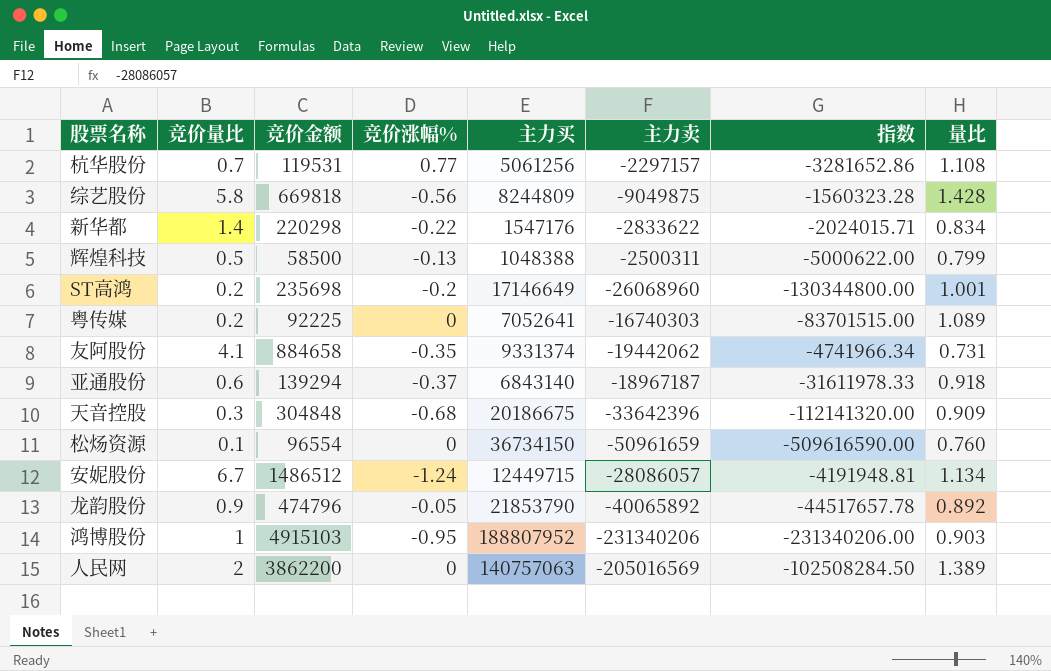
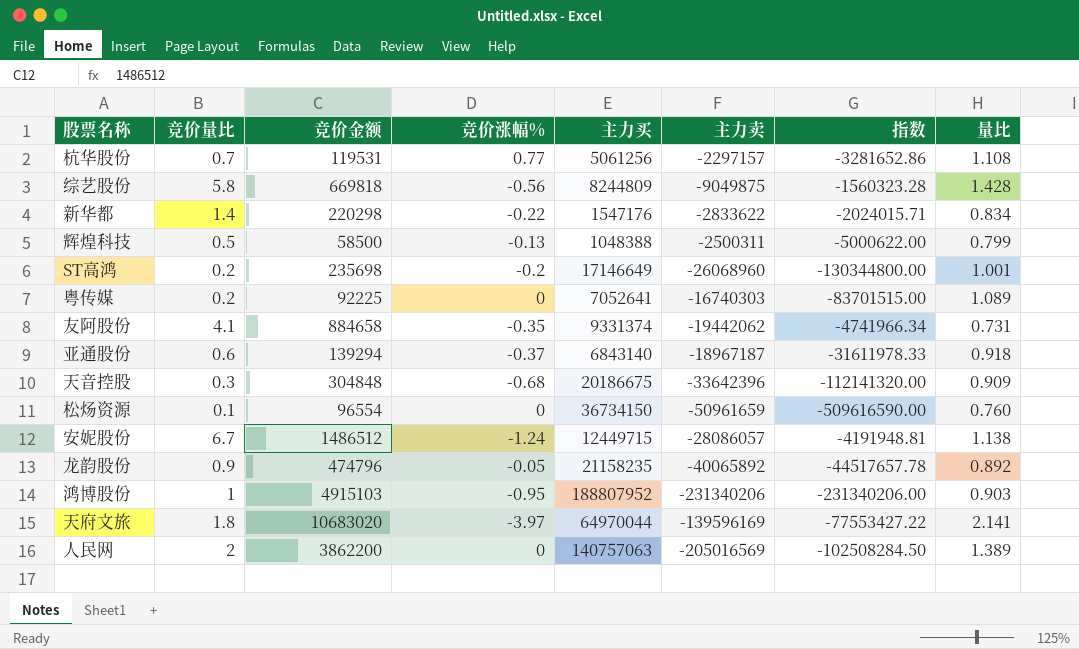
安妮股份 | 量比: 1.134 -> 1.138
龙韵股份 | 主力买: 21853790 -> 21158235
row 天府文旅: none -> 1.8 | 10683020 | -3.97 | 64970044 | -139596169 | -77553427.22 | 2.141

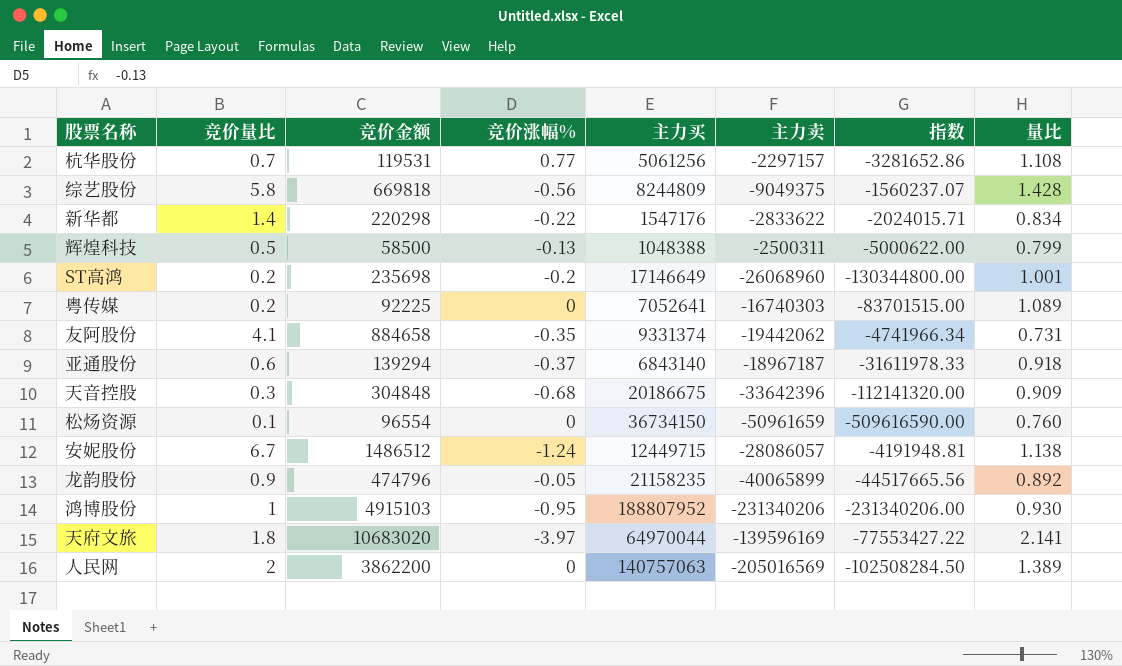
综艺股份 | 主力卖: -9049875 -> -9049375
综艺股份 | 指数: -1560323.28 -> -1560237.07
龙韵股份 | 主力卖: -40065892 -> -40065899
龙韵股份 | 指数: -44517657.78 -> -44517665.56
鸿博股份 | 量比: 0.903 -> 0.930

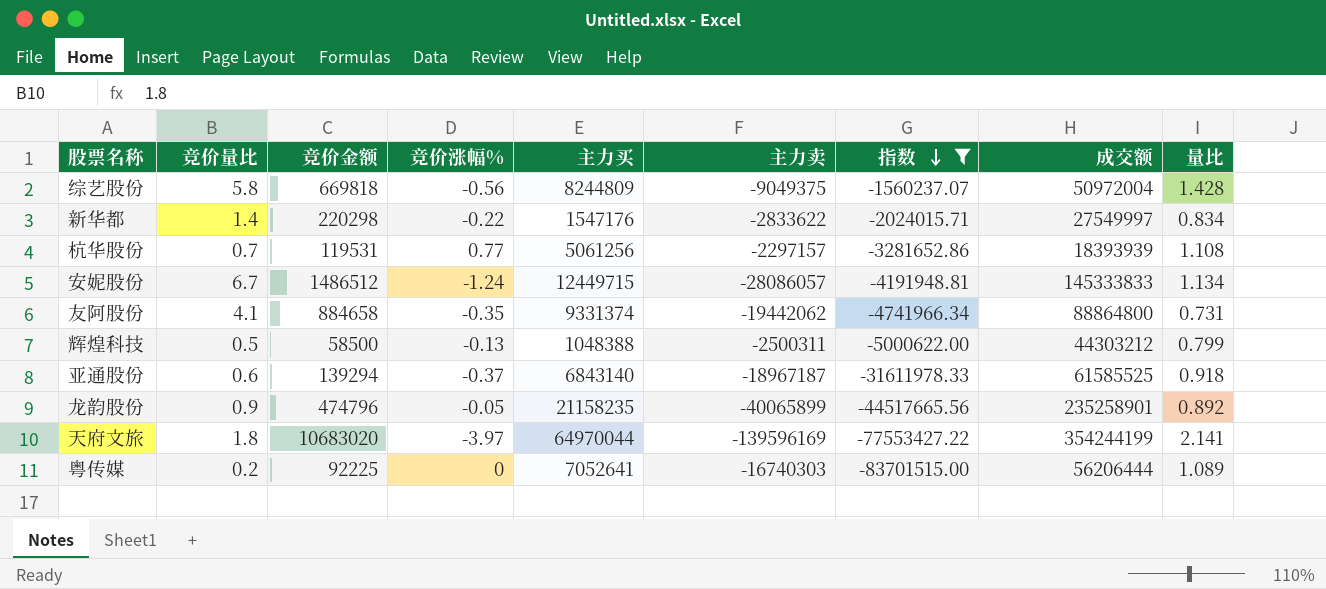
filter: none -> 指数 >= -83701515.00
row order: none -> 指数 descending
column 成交额 | position: none -> 8
安妮股份 | 量比: 1.138 -> 1.134

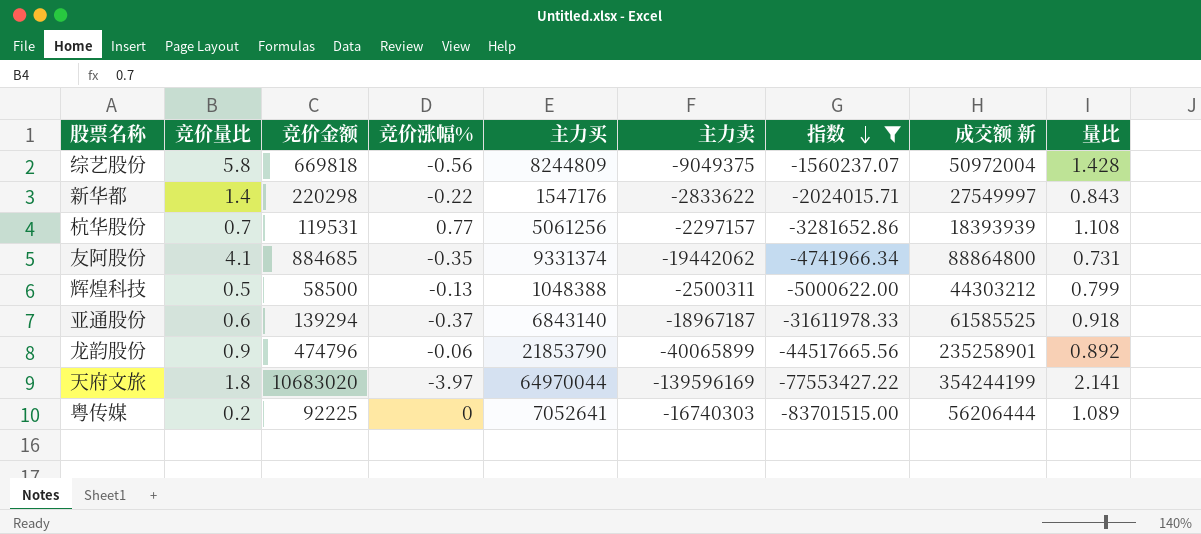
column name: 成交额 -> 成交额 新
row 安妮股份: 6.7 | 1486512 | -1.24 | 12449715 | -28086057 | -4191948.81 | 145333833 | 1.134 -> none
新华都 | 量比: 0.834 -> 0.843
友阿股份 | 竞价金额: 884658 -> 884685
龙韵股份 | 竞价涨幅%: -0.05 -> -0.06
龙韵股份 | 主力买: 21158235 -> 21853790

